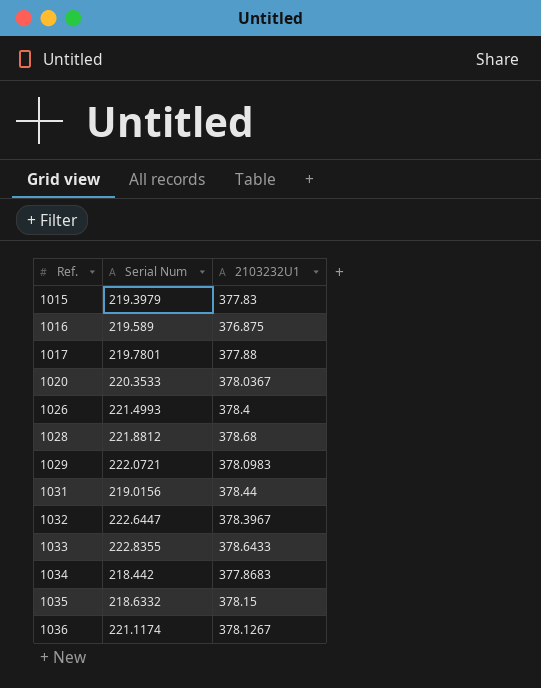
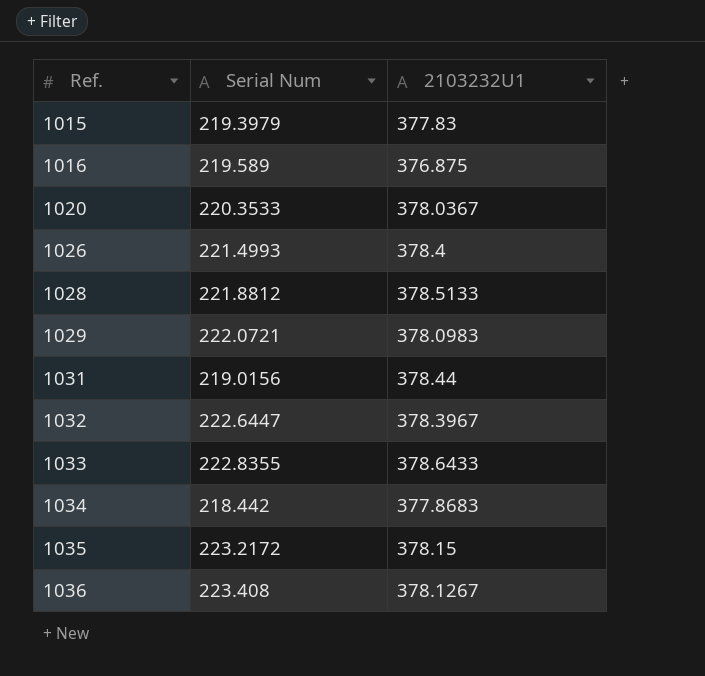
row 1017: 219.7801 | 377.88 -> none
1028 | 2103232U1: 378.68 -> 378.5133
1035 | Serial Num: 218.6332 -> 223.2172
1036 | Serial Num: 221.1174 -> 223.408

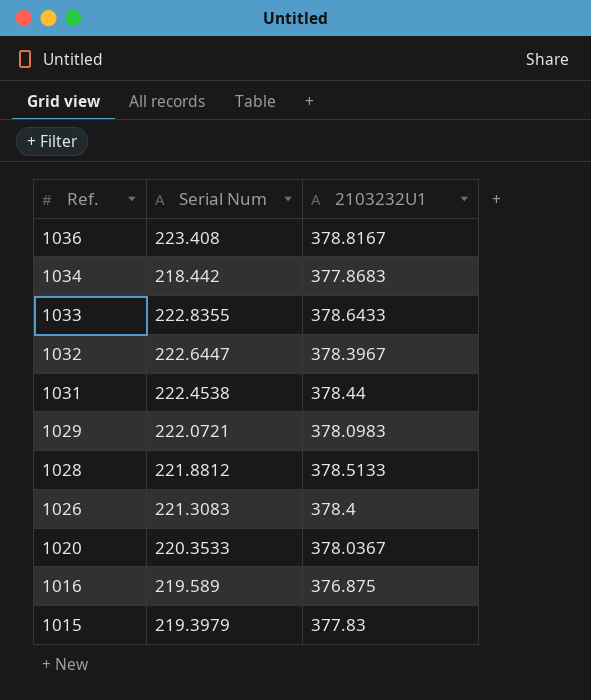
row order: Ref. ascending -> Ref. descending
row 1035: 223.2172 | 378.15 -> none
1036 | 2103232U1: 378.1267 -> 378.8167
1031 | Serial Num: 219.0156 -> 222.4538
1026 | Serial Num: 221.4993 -> 221.3083

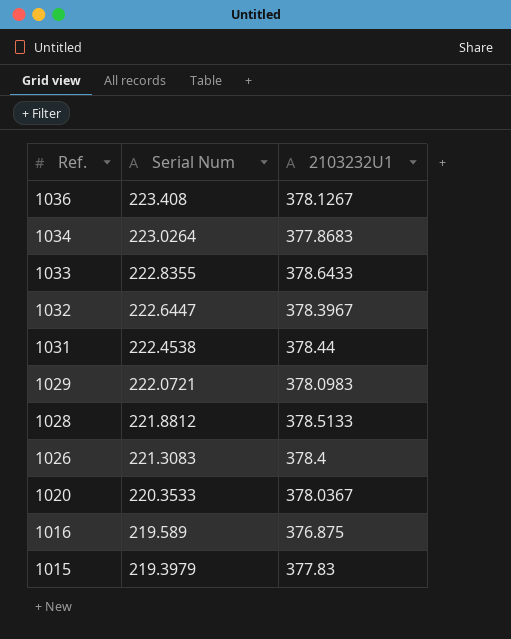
1036 | 2103232U1: 378.8167 -> 378.1267
1034 | Serial Num: 218.442 -> 223.0264

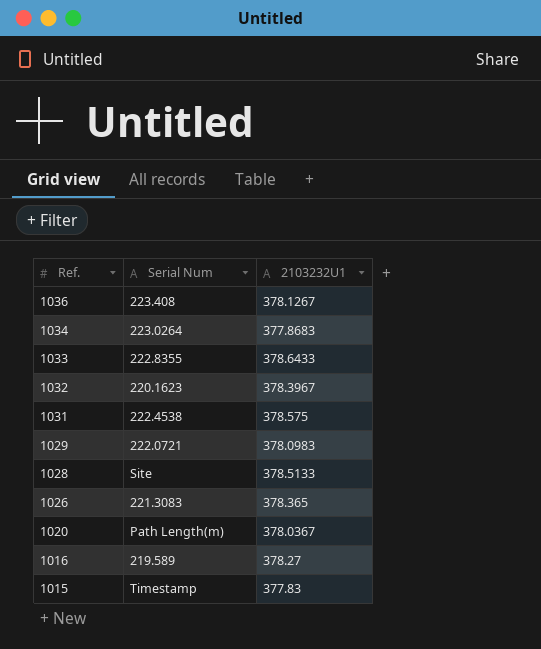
1032 | Serial Num: 222.6447 -> 220.1623
1031 | 2103232U1: 378.44 -> 378.575
1028 | Serial Num: 221.8812 -> Site
1026 | 2103232U1: 378.4 -> 378.365
1020 | Serial Num: 220.3533 -> Path Length(m)
1016 | 2103232U1: 376.875 -> 378.27
1015 | Serial Num: 219.3979 -> Timestamp

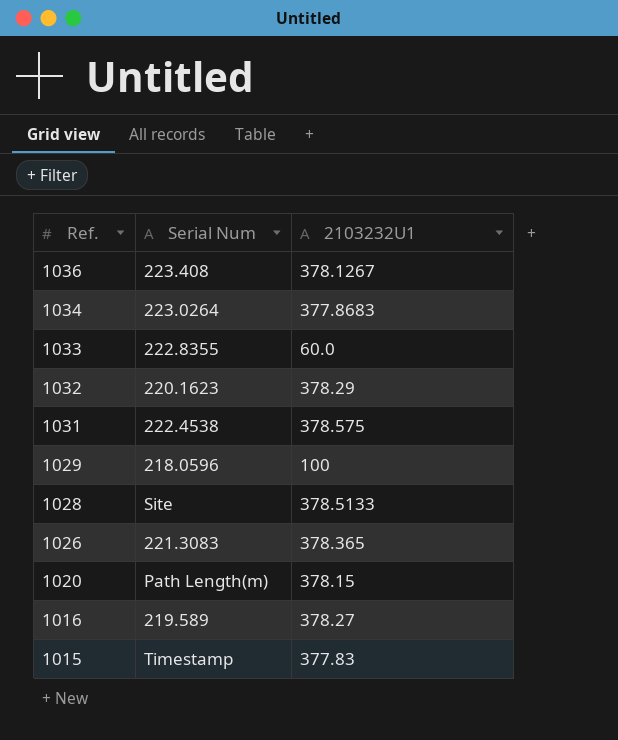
1033 | 2103232U1: 378.6433 -> 60.0
1032 | 2103232U1: 378.3967 -> 378.29
1029 | Serial Num: 222.0721 -> 218.0596
1029 | 2103232U1: 378.0983 -> 100
1020 | 2103232U1: 378.0367 -> 378.15

